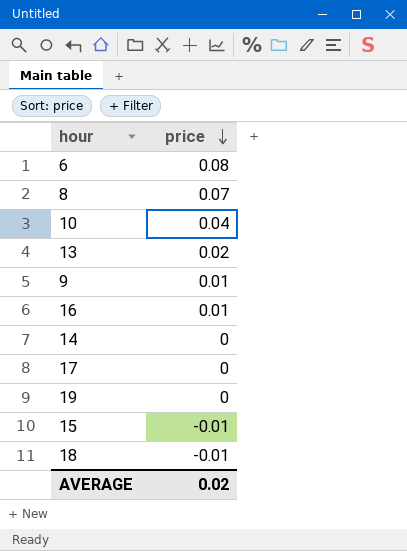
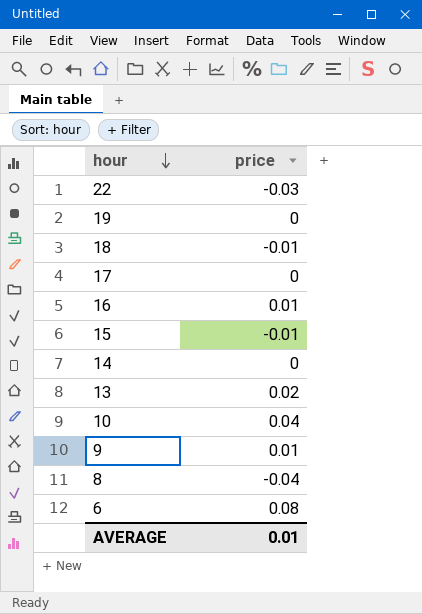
row order: price descending -> hour descending
row 22: none -> -0.03
8 | price: 0.07 -> -0.04
AVERAGE | price: 0.02 -> 0.01

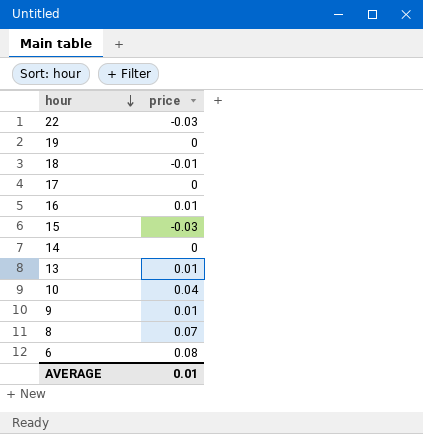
15 | price: -0.01 -> -0.03
13 | price: 0.02 -> 0.01
8 | price: -0.04 -> 0.07

